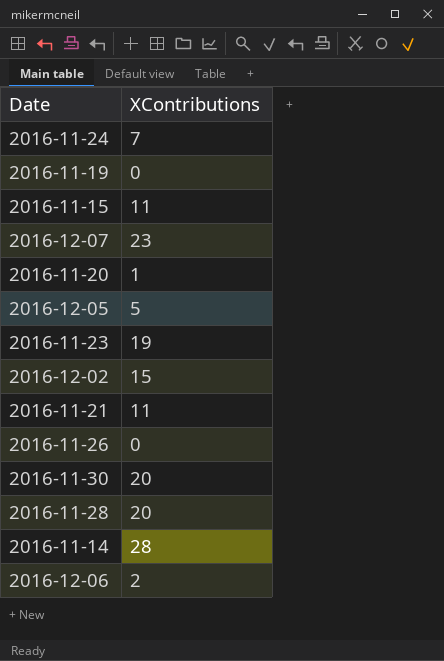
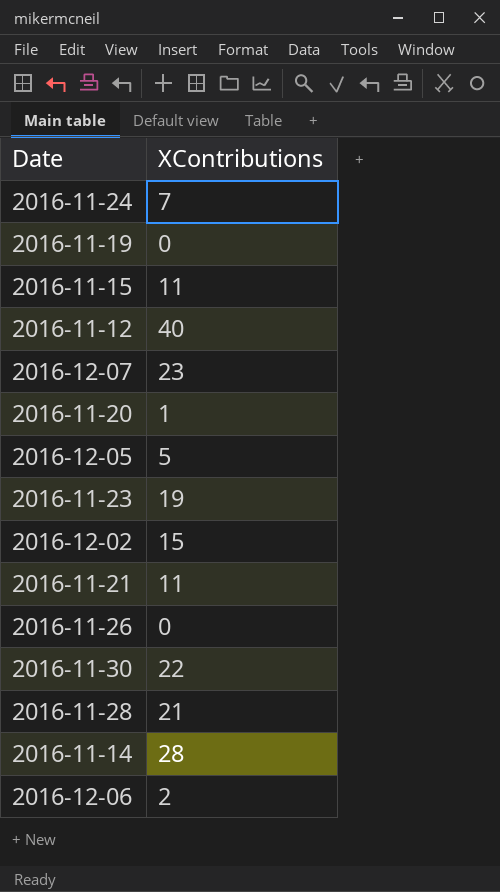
row 2016-11-12: none -> 40
2016-11-30 | XContributions: 20 -> 22
2016-11-28 | XContributions: 20 -> 21

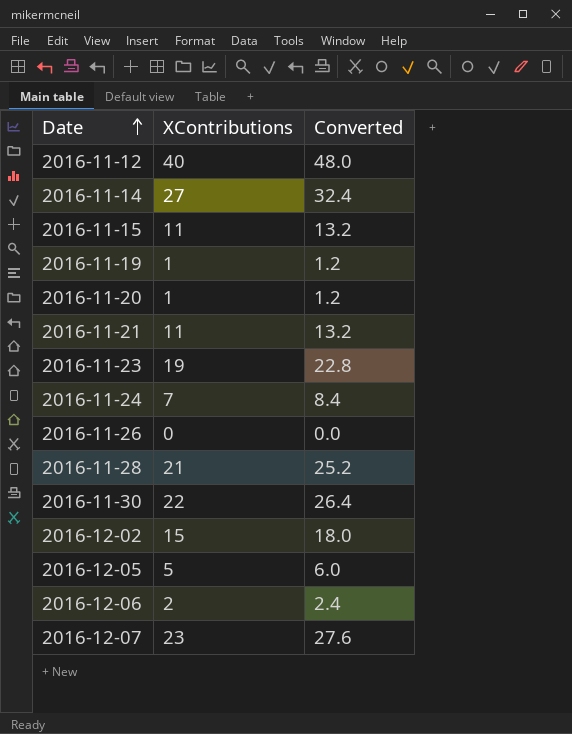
row order: none -> Date ascending
column Converted | formula: none -> [XContributions] * 1.2
2016-11-14 | XContributions: 28 -> 27
2016-11-19 | XContributions: 0 -> 1

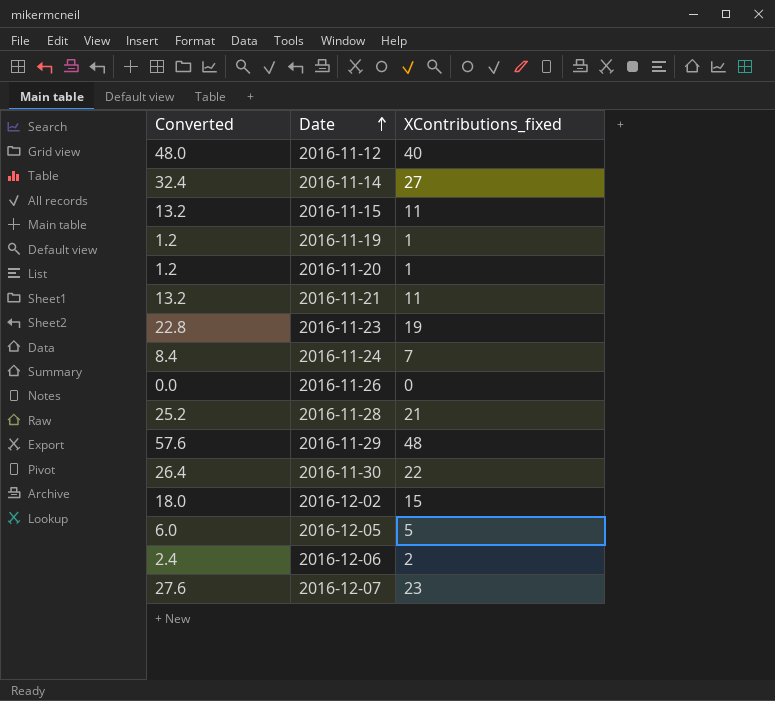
column Converted | position: 3 -> 1
column name: XContributions -> XContributions_fixed
row 2016-11-29: none -> 57.6 | 48

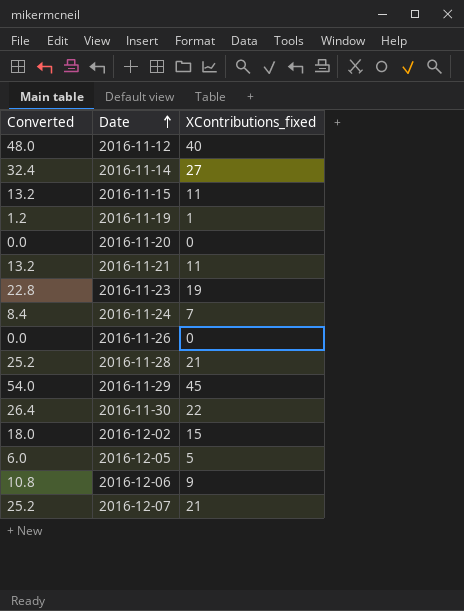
2016-11-20 | Converted: 1.2 -> 0.0
2016-11-20 | XContributions_fixed: 1 -> 0
2016-11-29 | Converted: 57.6 -> 54.0
2016-11-29 | XContributions_fixed: 48 -> 45
2016-12-06 | Converted: 2.4 -> 10.8
2016-12-06 | XContributions_fixed: 2 -> 9
2016-12-07 | Converted: 27.6 -> 25.2
2016-12-07 | XContributions_fixed: 23 -> 21

